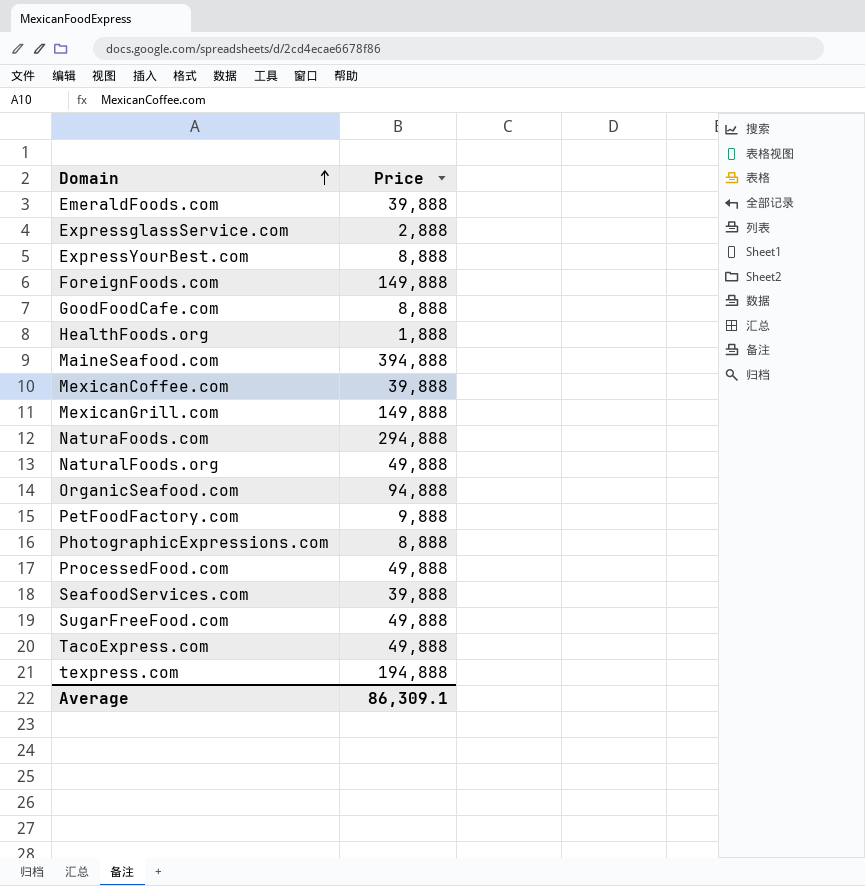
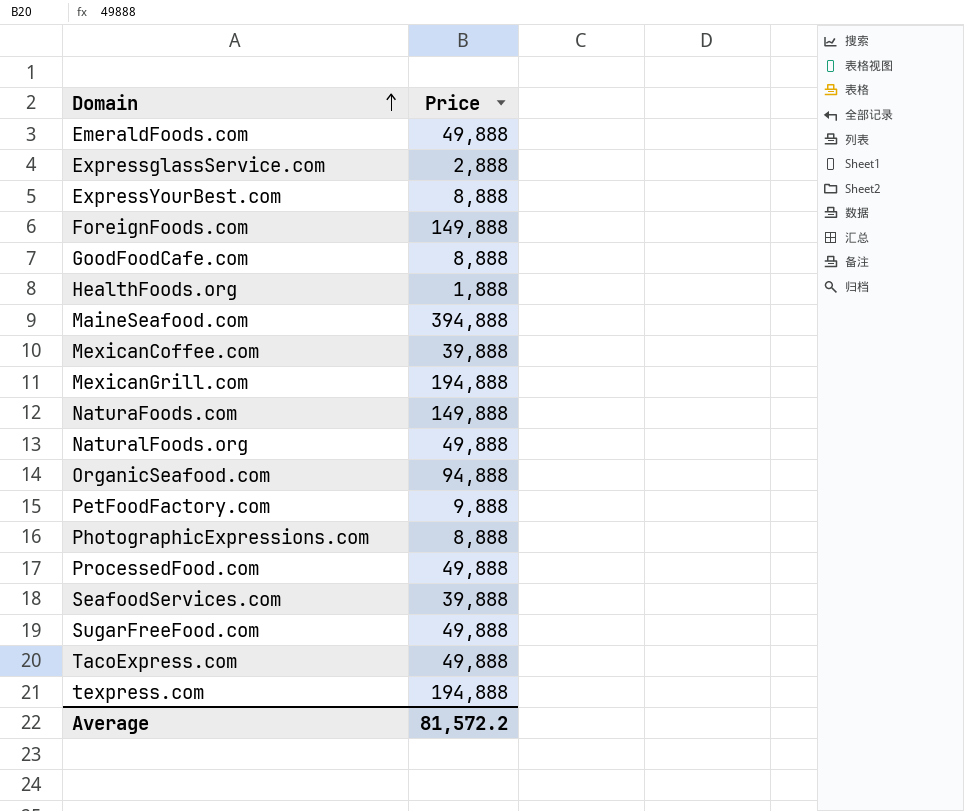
EmeraldFoods.com | Price: 39,888 -> 49,888
MexicanGrill.com | Price: 149,888 -> 194,888
NaturaFoods.com | Price: 294,888 -> 149,888
Average | Price: 86,309.1 -> 81,572.2

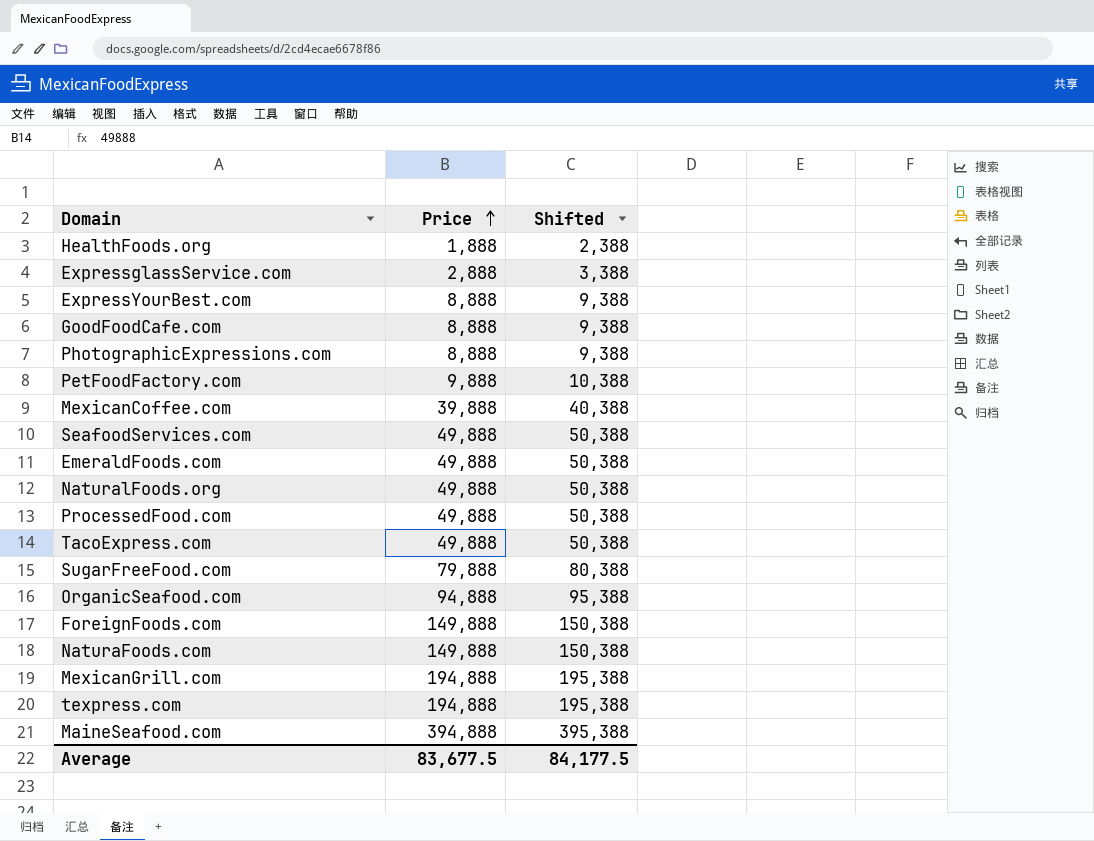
row order: Domain ascending -> Price ascending
column Shifted | formula: none -> [Price] + 500
SeafoodServices.com | Price: 39,888 -> 49,888
SugarFreeFood.com | Price: 49,888 -> 79,888
Average | Price: 81,572.2 -> 83,677.5

